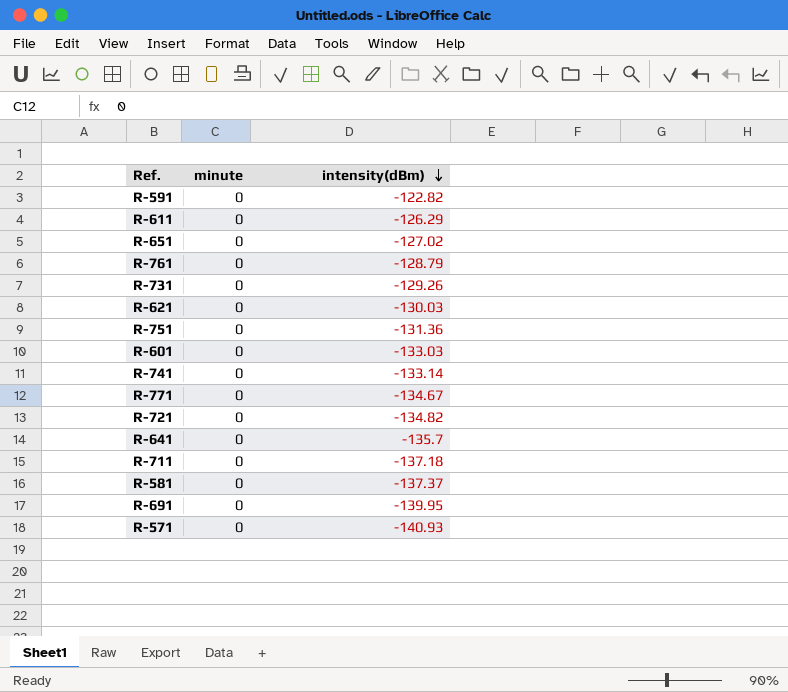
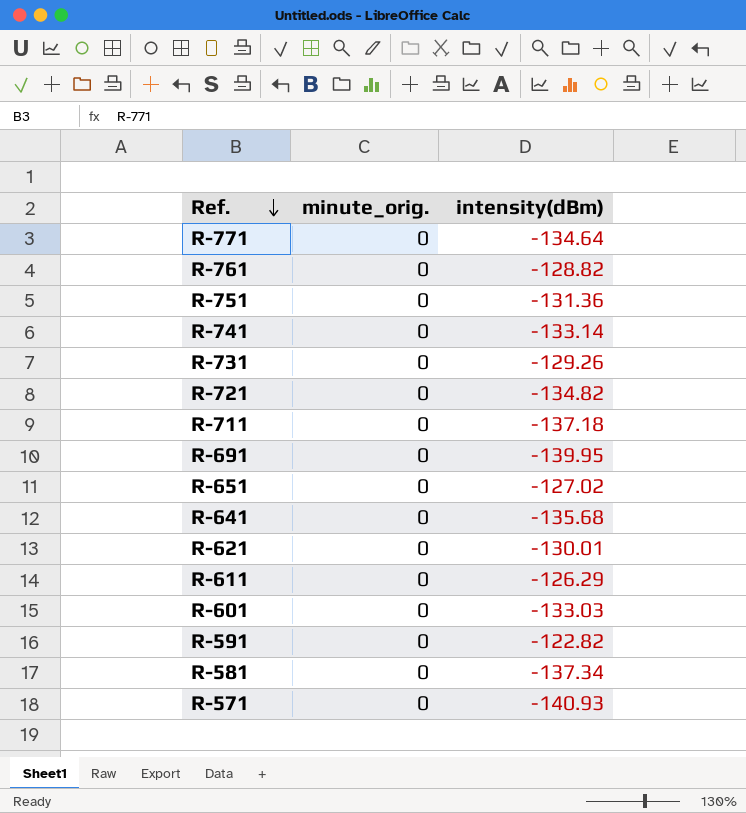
row order: intensity(dBm) descending -> Ref. descending
column name: minute -> minute_orig.
R-771 | intensity(dBm): -134.67 -> -134.64
R-761 | intensity(dBm): -128.79 -> -128.82
R-641 | intensity(dBm): -135.7 -> -135.68
R-621 | intensity(dBm): -130.03 -> -130.01
R-581 | intensity(dBm): -137.37 -> -137.34

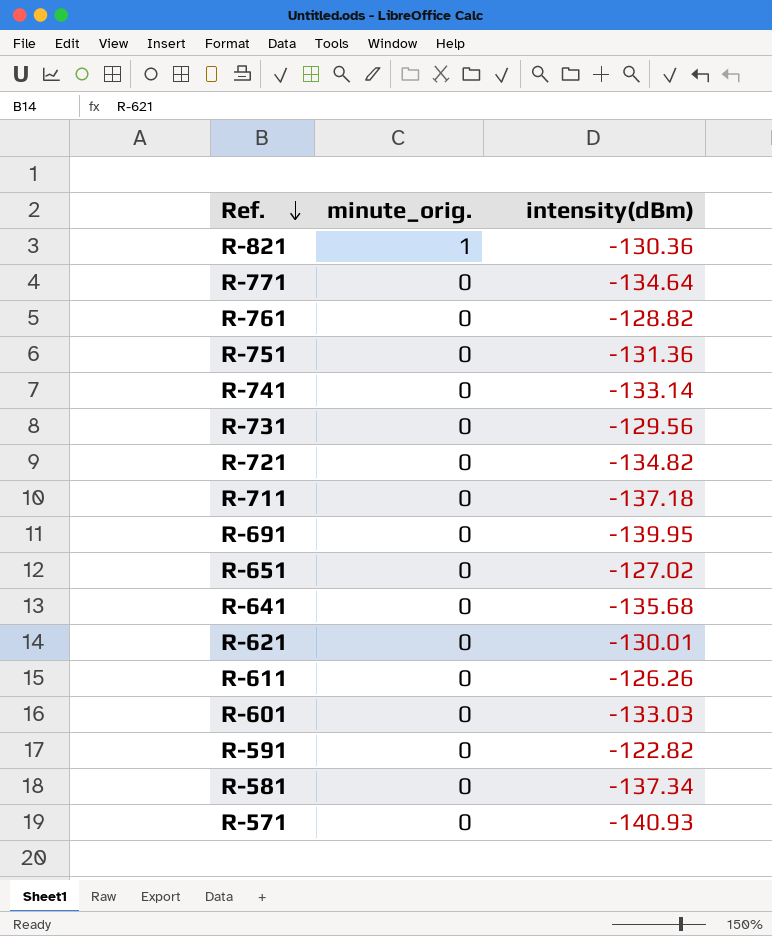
row R-821: none -> 1 | -130.36
R-731 | intensity(dBm): -129.26 -> -129.56
R-611 | intensity(dBm): -126.29 -> -126.26

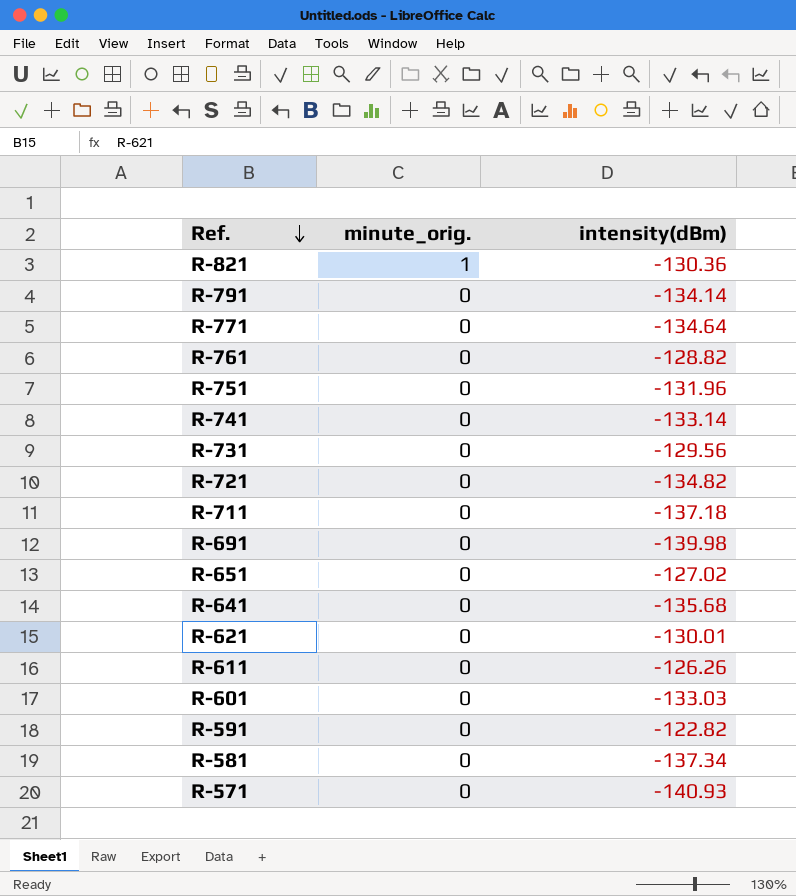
row R-791: none -> 0 | -134.14
R-751 | intensity(dBm): -131.36 -> -131.96
R-691 | intensity(dBm): -139.95 -> -139.98

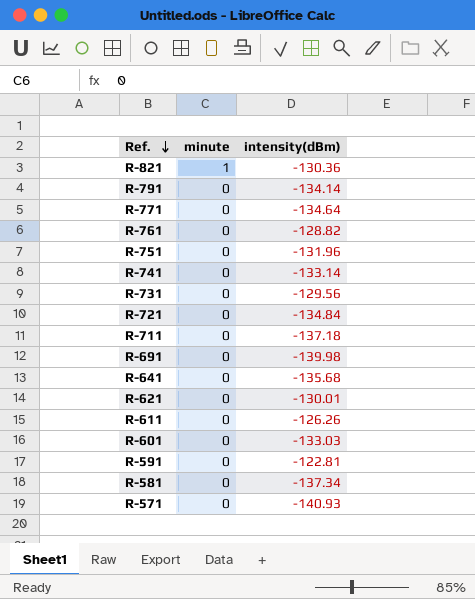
column name: minute_orig. -> minute
row R-651: 0 | -127.02 -> none
R-721 | intensity(dBm): -134.82 -> -134.84
R-591 | intensity(dBm): -122.82 -> -122.81

